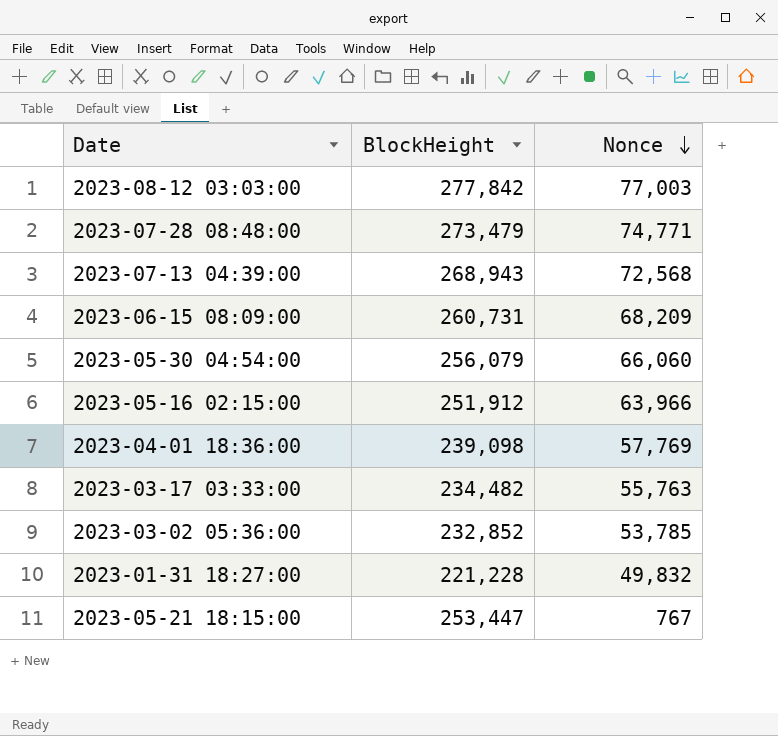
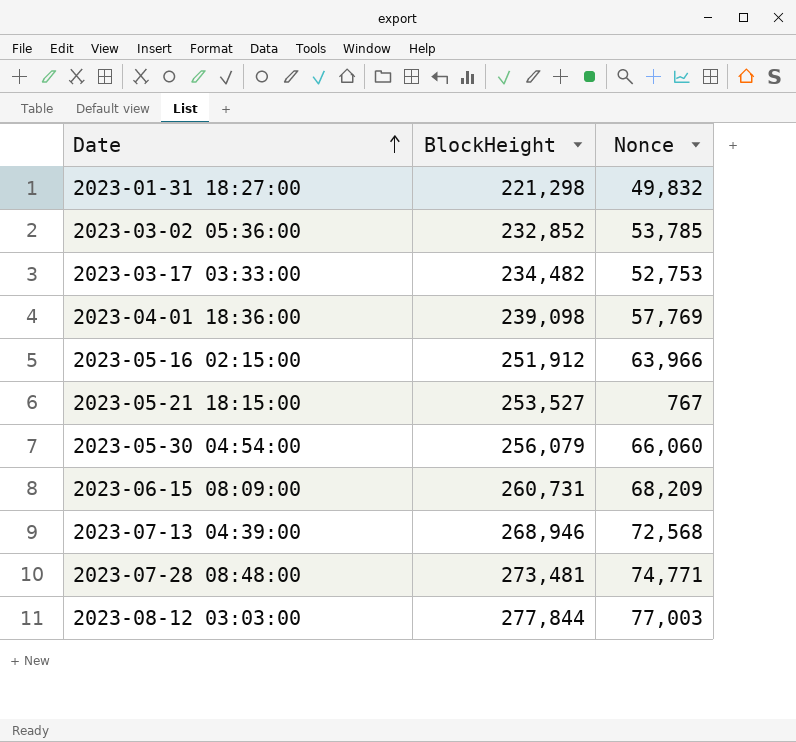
row order: Nonce descending -> Date ascending
2023-01-31 18:27:00 | BlockHeight: 221,228 -> 221,298
2023-03-17 03:33:00 | Nonce: 55,763 -> 52,753
2023-05-21 18:15:00 | BlockHeight: 253,447 -> 253,527
2023-07-13 04:39:00 | BlockHeight: 268,943 -> 268,946
2023-07-28 08:48:00 | BlockHeight: 273,479 -> 273,481
2023-08-12 03:03:00 | BlockHeight: 277,842 -> 277,844

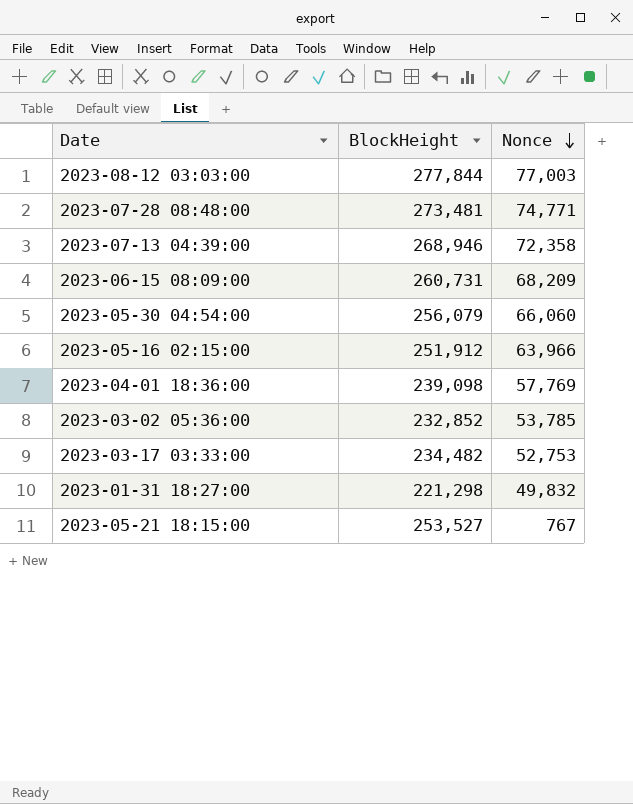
row order: Date ascending -> Nonce descending
2023-07-13 04:39:00 | Nonce: 72,568 -> 72,358

